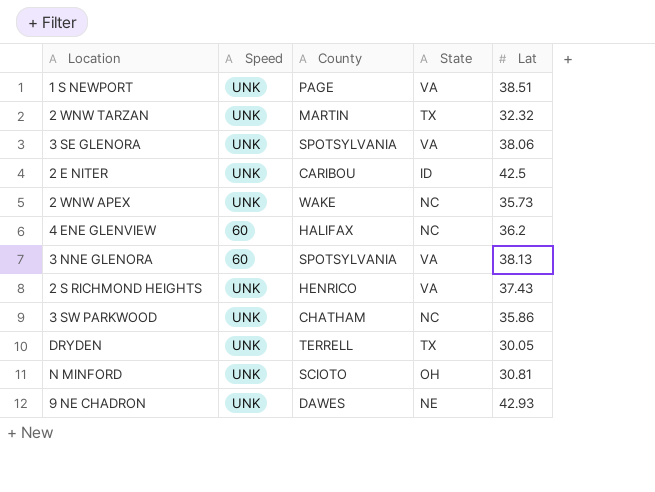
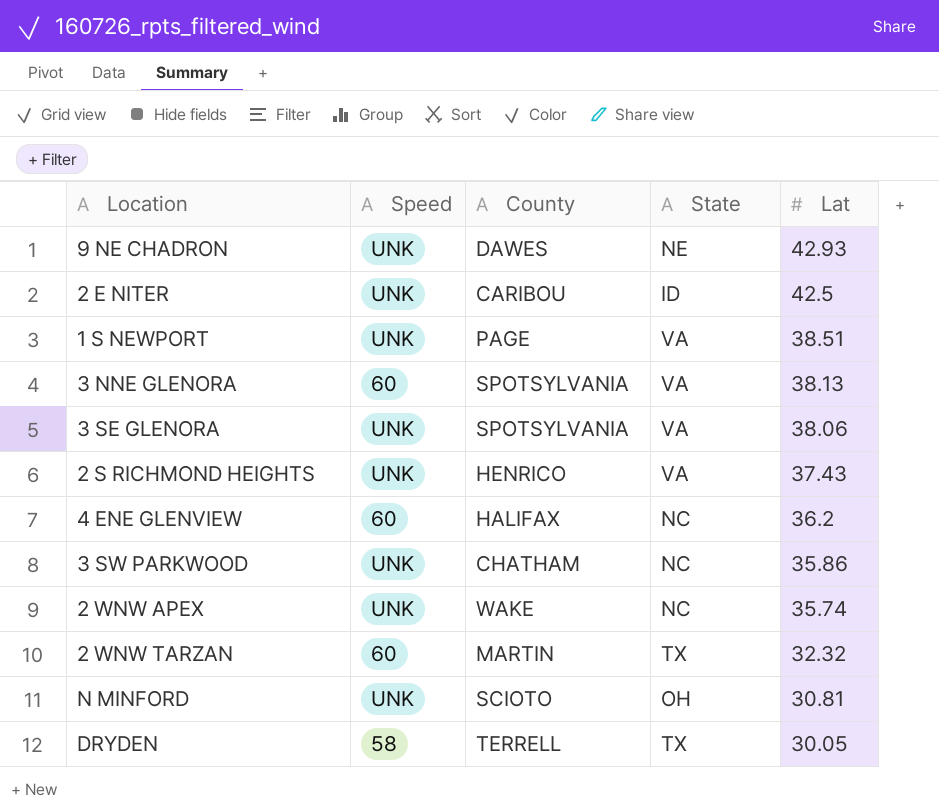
row order: none -> Lat descending
2 WNW APEX | Lat: 35.73 -> 35.74
2 WNW TARZAN | Speed: UNK -> 60
DRYDEN | Speed: UNK -> 58

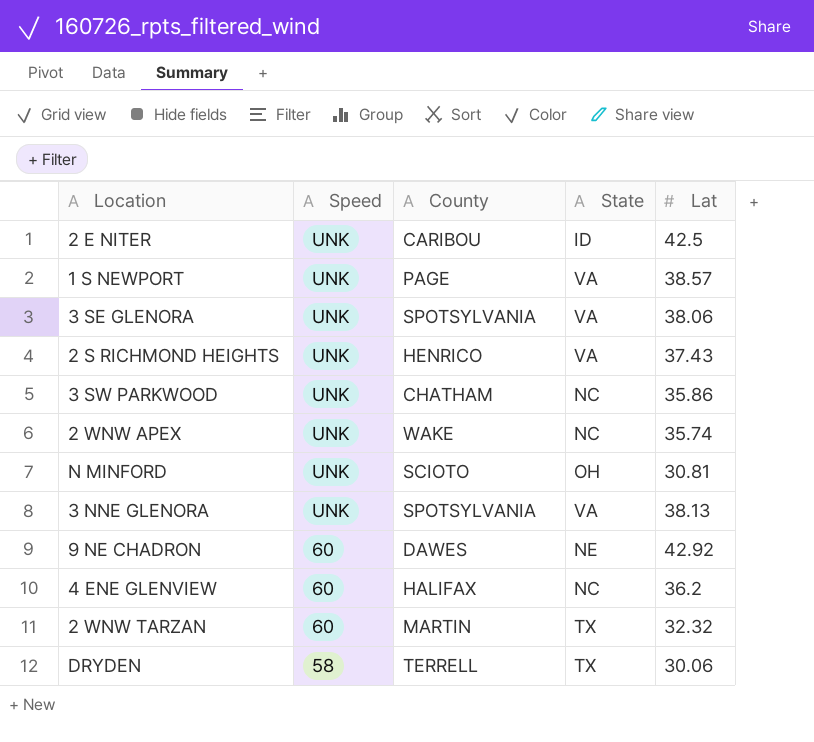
row order: Lat descending -> Speed descending
1 S NEWPORT | Lat: 38.51 -> 38.57
3 NNE GLENORA | Speed: 60 -> UNK
9 NE CHADRON | Speed: UNK -> 60
9 NE CHADRON | Lat: 42.93 -> 42.92
DRYDEN | Lat: 30.05 -> 30.06

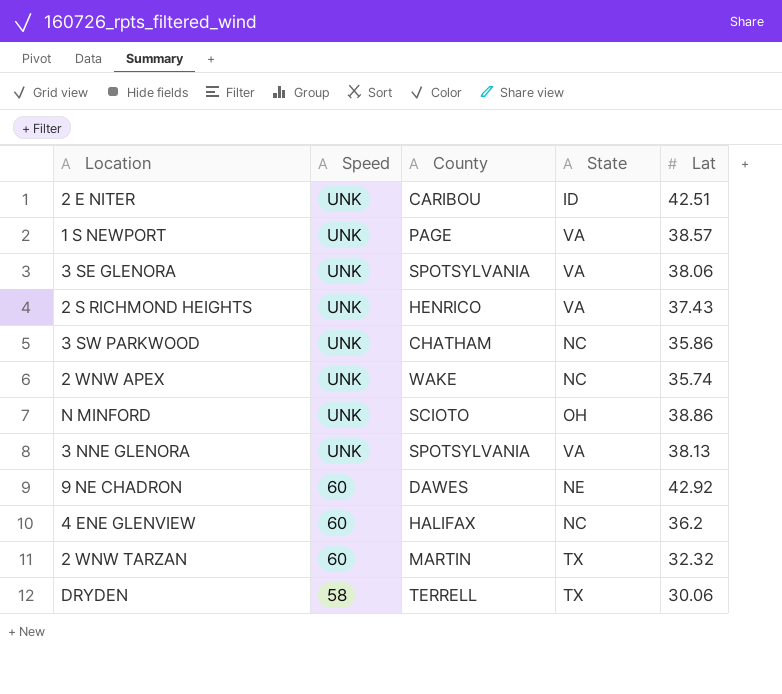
2 E NITER | Lat: 42.5 -> 42.51
N MINFORD | Lat: 30.81 -> 38.86

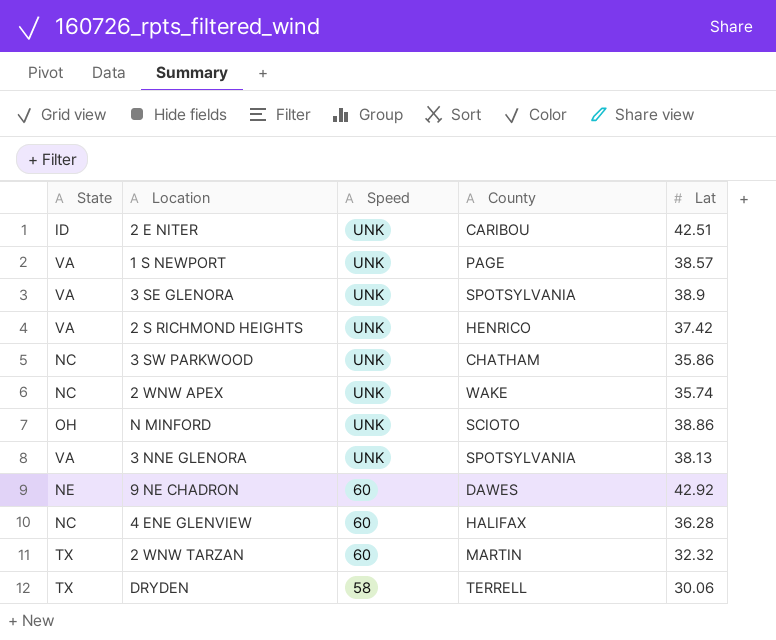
column State | position: 4 -> 1
3 SE GLENORA | Lat: 38.06 -> 38.9
2 S RICHMOND HEIGHTS | Lat: 37.43 -> 37.42
4 ENE GLENVIEW | Lat: 36.2 -> 36.28

